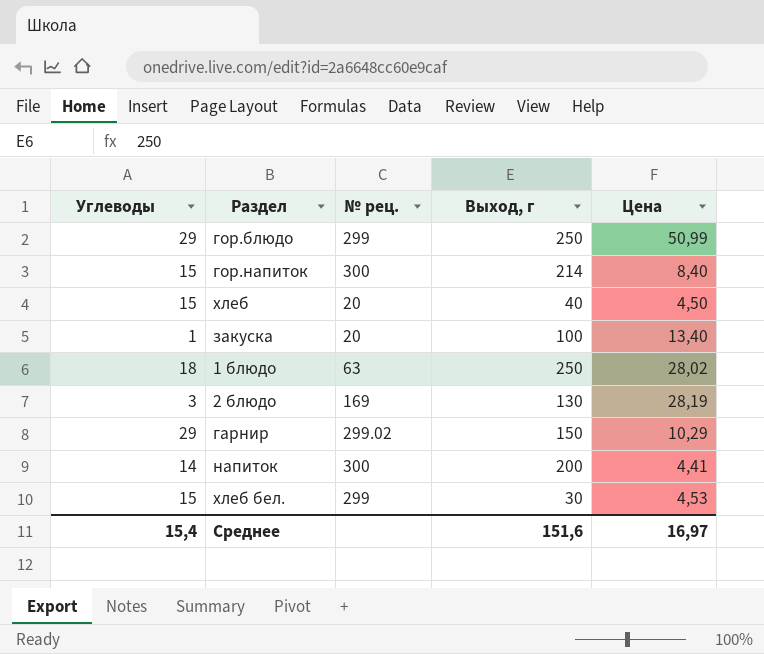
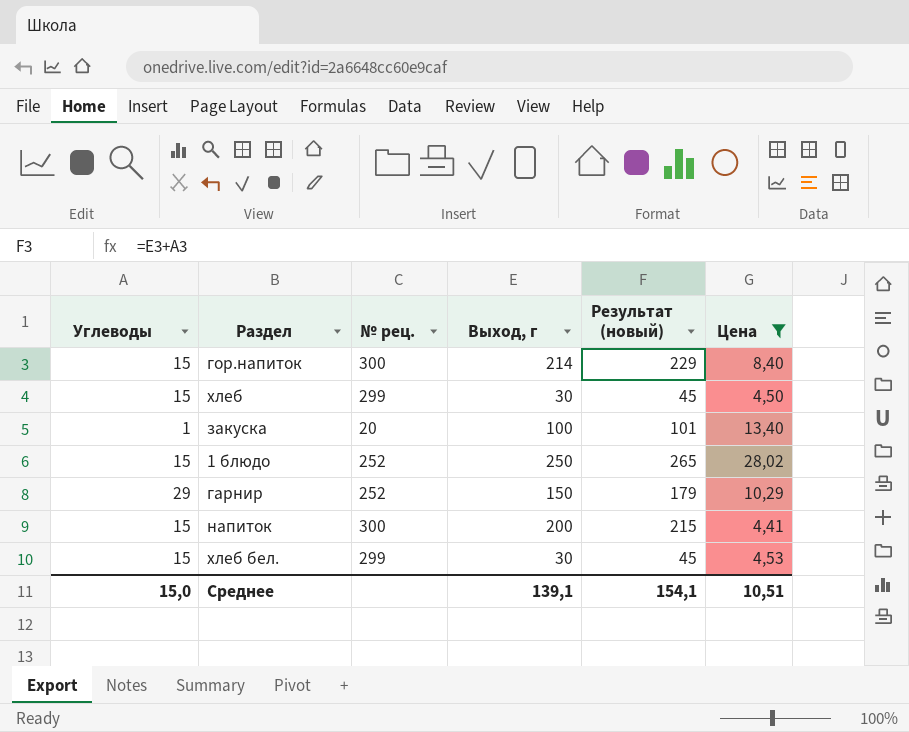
filter: none -> Цена <= 28,02
column Результат (новый) | formula: none -> [Углеводы] + [Выход, г]
хлеб | № рец.: 20 -> 299
хлеб | Выход, г: 40 -> 30
1 блюдо | Углеводы: 18 -> 15
1 блюдо | № рец.: 63 -> 252
гарнир | № рец.: 299.02 -> 252
напиток | Углеводы: 14 -> 15
Среднее | Углеводы: 15,4 -> 15,0
Среднее | Выход, г: 151,6 -> 139,1
Среднее | Цена: 16,97 -> 10,51

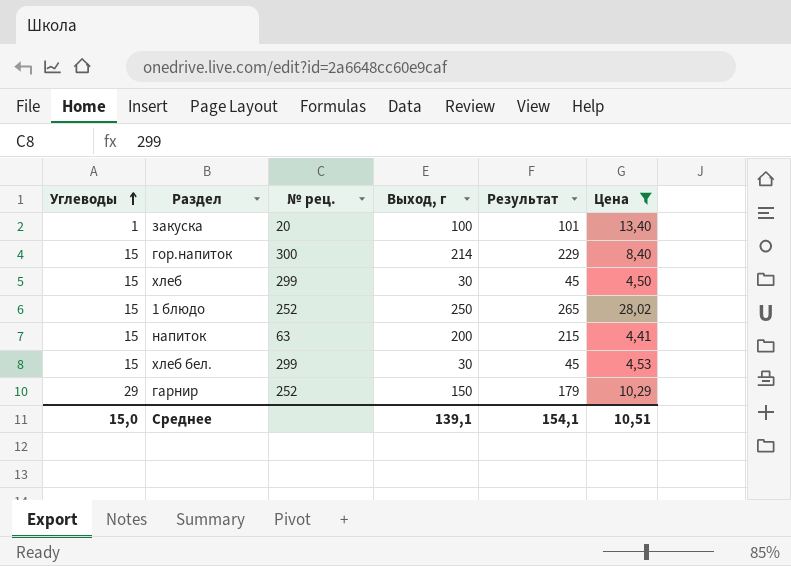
row order: none -> Углеводы ascending
column name: Результат (новый) -> Результат
напиток | № рец.: 300 -> 63

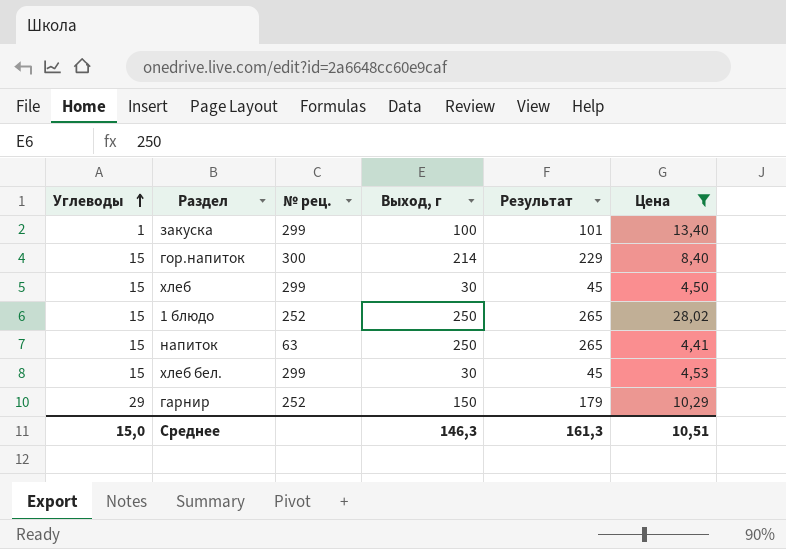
закуска | № рец.: 20 -> 299
напиток | Выход, г: 200 -> 250
напиток | Результат: 215 -> 265
Среднее | Выход, г: 139,1 -> 146,3
Среднее | Результат: 154,1 -> 161,3

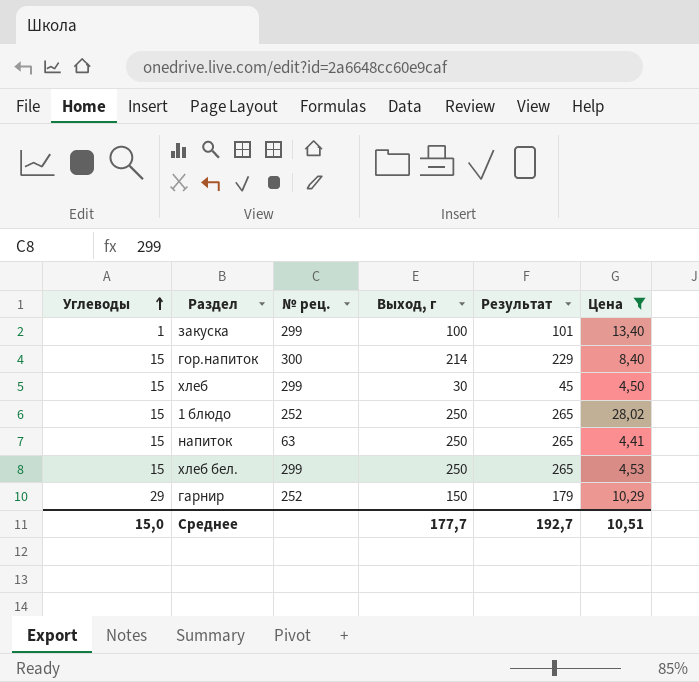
хлеб бел. | Выход, г: 30 -> 250
хлеб бел. | Результат: 45 -> 265
Среднее | Выход, г: 146,3 -> 177,7
Среднее | Результат: 161,3 -> 192,7

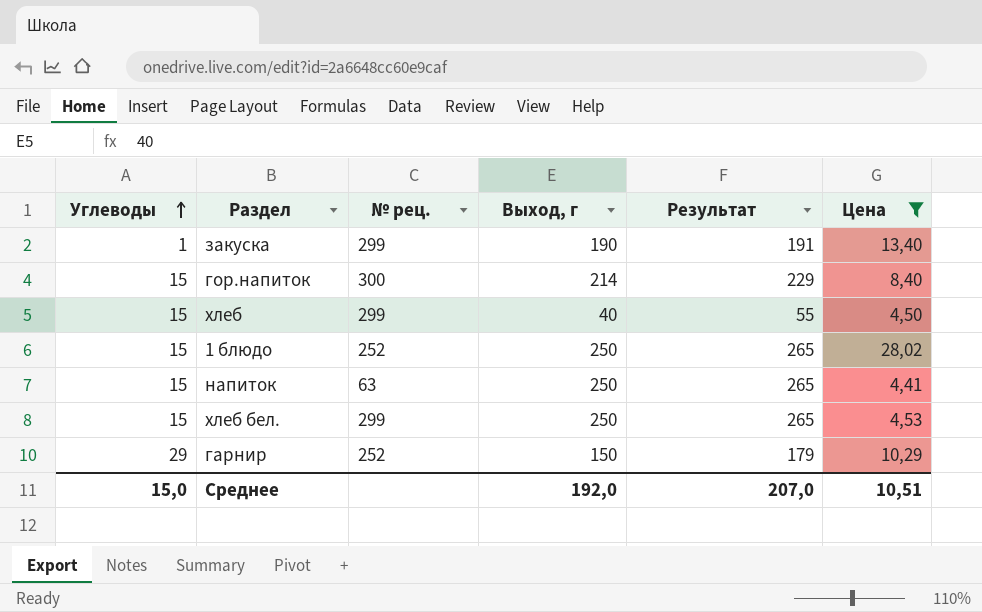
закуска | Выход, г: 100 -> 190
закуска | Результат: 101 -> 191
хлеб | Выход, г: 30 -> 40
хлеб | Результат: 45 -> 55
Среднее | Выход, г: 177,7 -> 192,0
Среднее | Результат: 192,7 -> 207,0

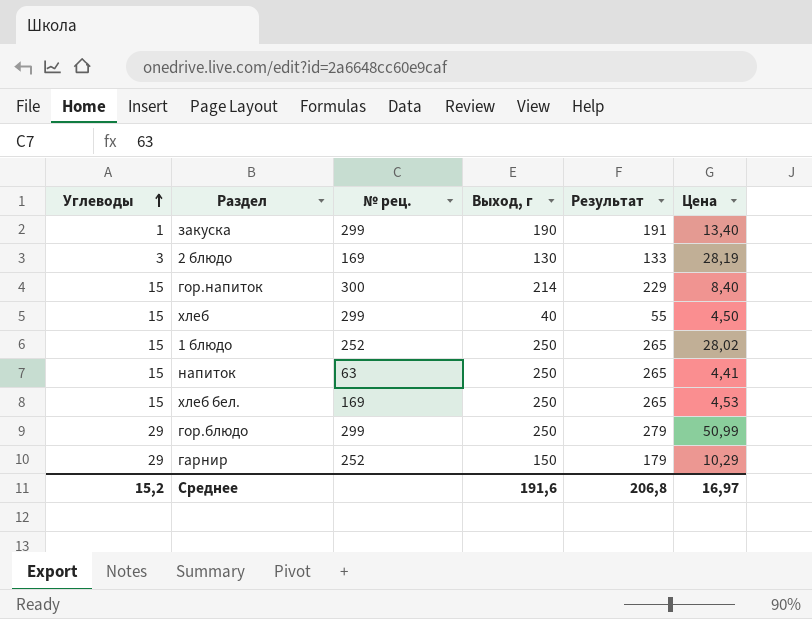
filter: Цена <= 28,02 -> none
хлеб бел. | № рец.: 299 -> 169
Среднее | Углеводы: 15,0 -> 15,2
Среднее | Выход, г: 192,0 -> 191,6
Среднее | Результат: 207,0 -> 206,8
Среднее | Цена: 10,51 -> 16,97

